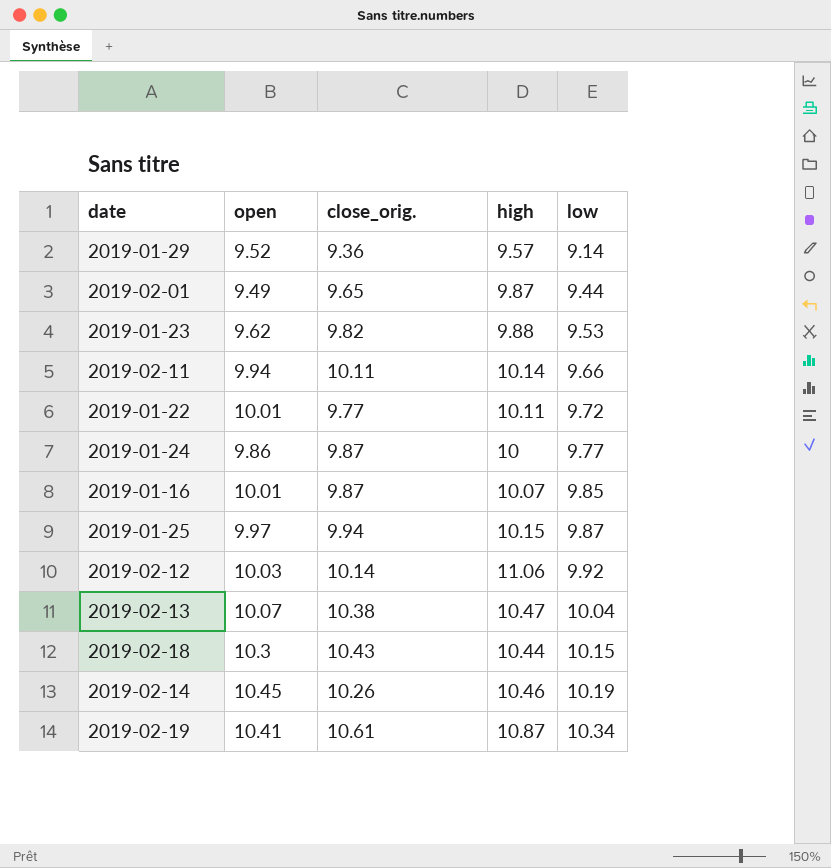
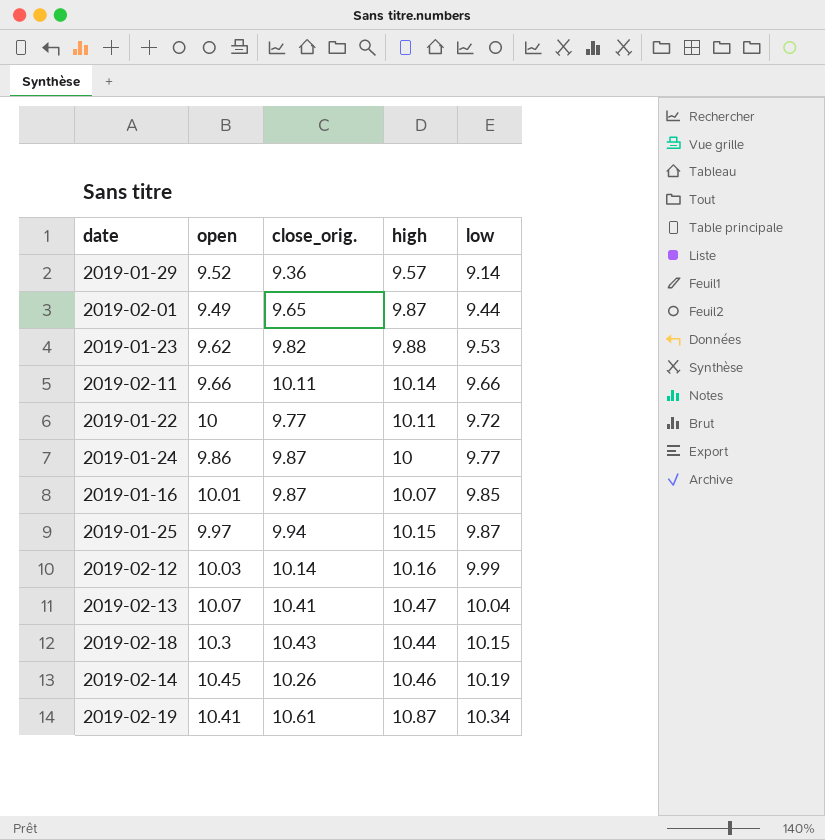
2019-02-11 | open: 9.94 -> 9.66
2019-01-22 | open: 10.01 -> 10
2019-02-12 | high: 11.06 -> 10.16
2019-02-12 | low: 9.92 -> 9.99
2019-02-13 | close_orig.: 10.38 -> 10.41

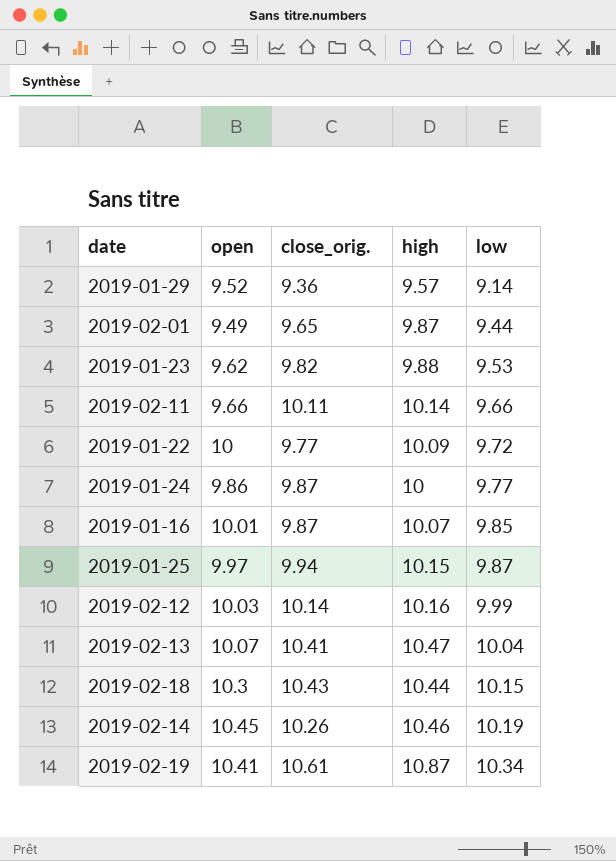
2019-01-22 | high: 10.11 -> 10.09

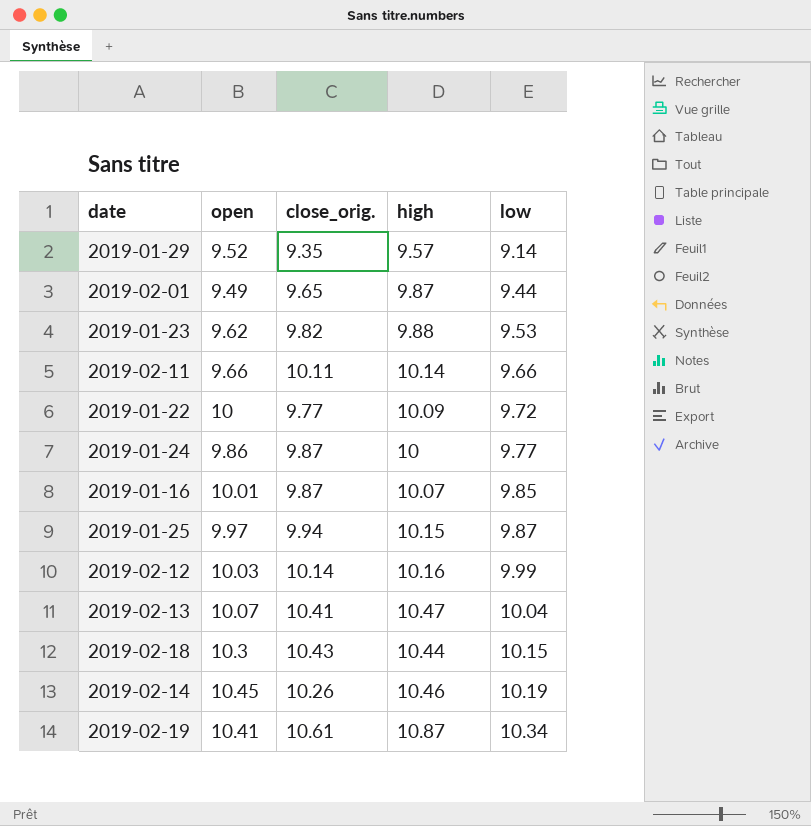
2019-01-29 | close_orig.: 9.36 -> 9.35

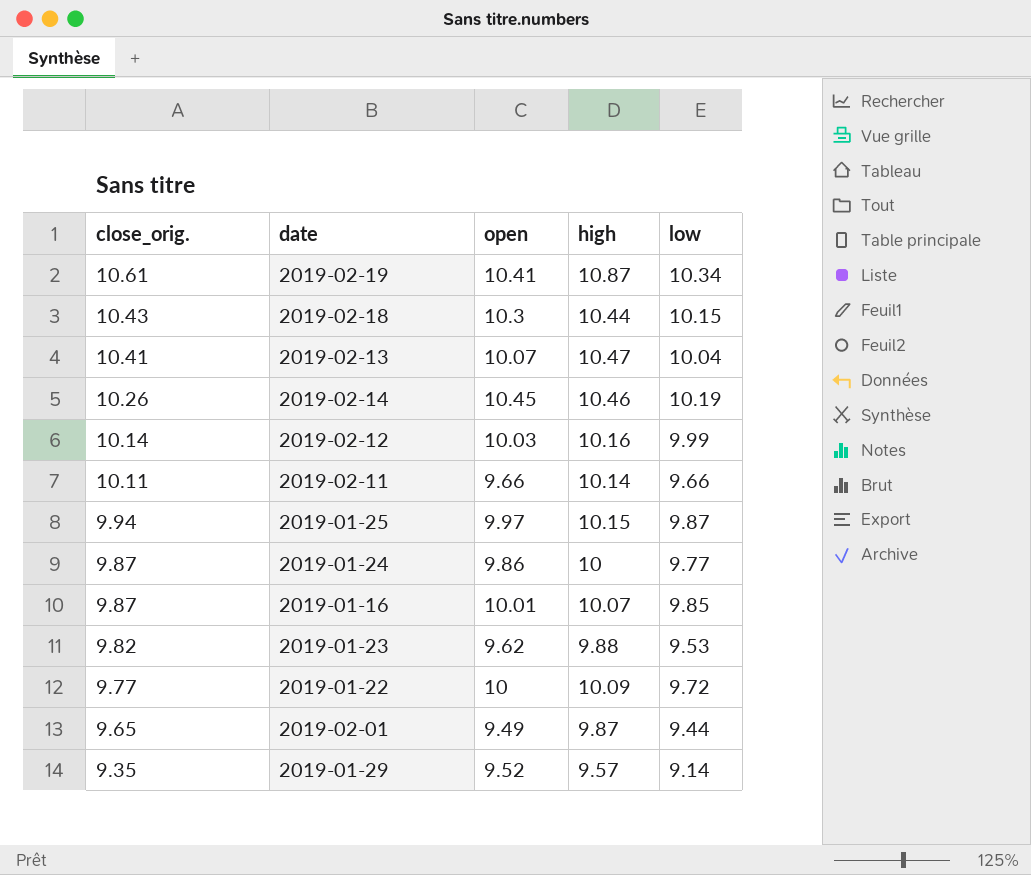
row order: low ascending -> close_orig. descending
column close_orig. | position: 3 -> 1

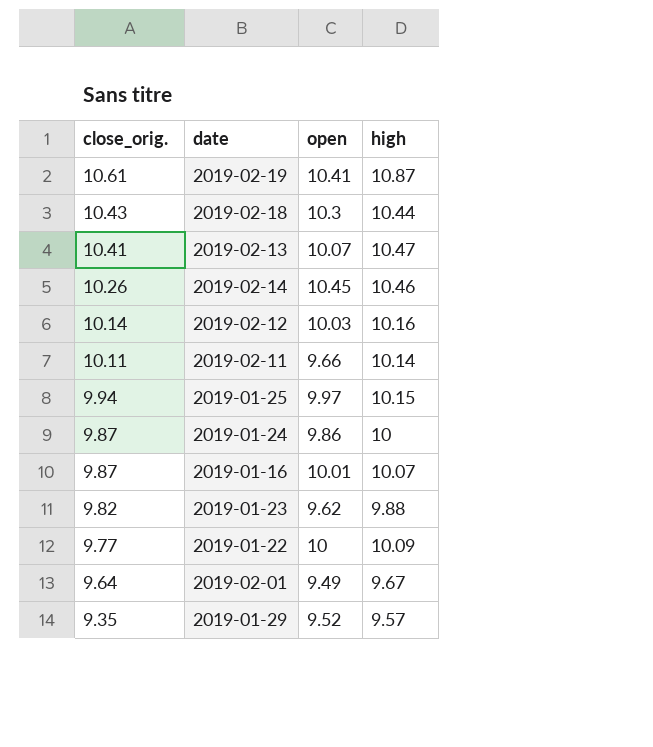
column low | position: 5 -> none
2019-02-01 | close_orig.: 9.65 -> 9.64
2019-02-01 | high: 9.87 -> 9.67

